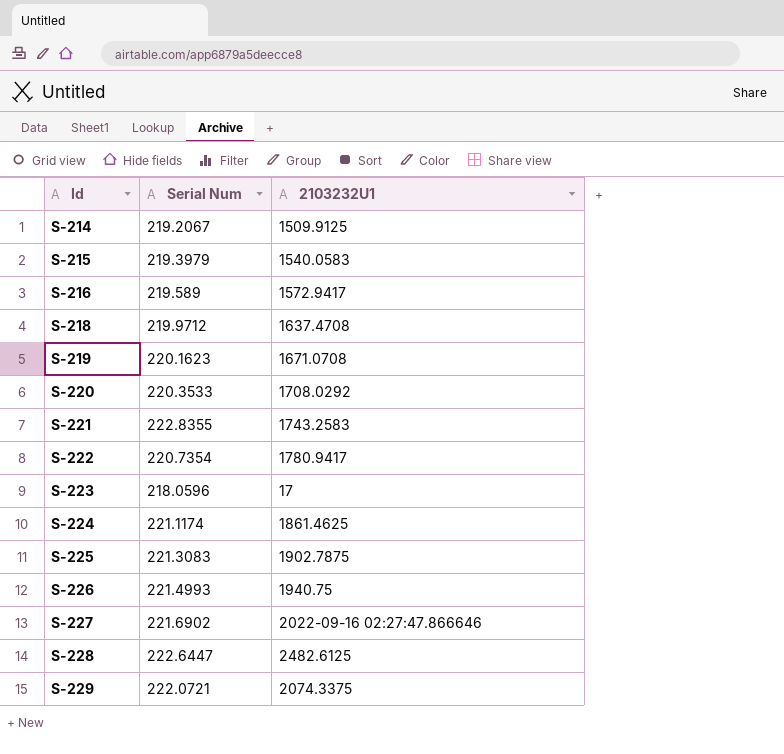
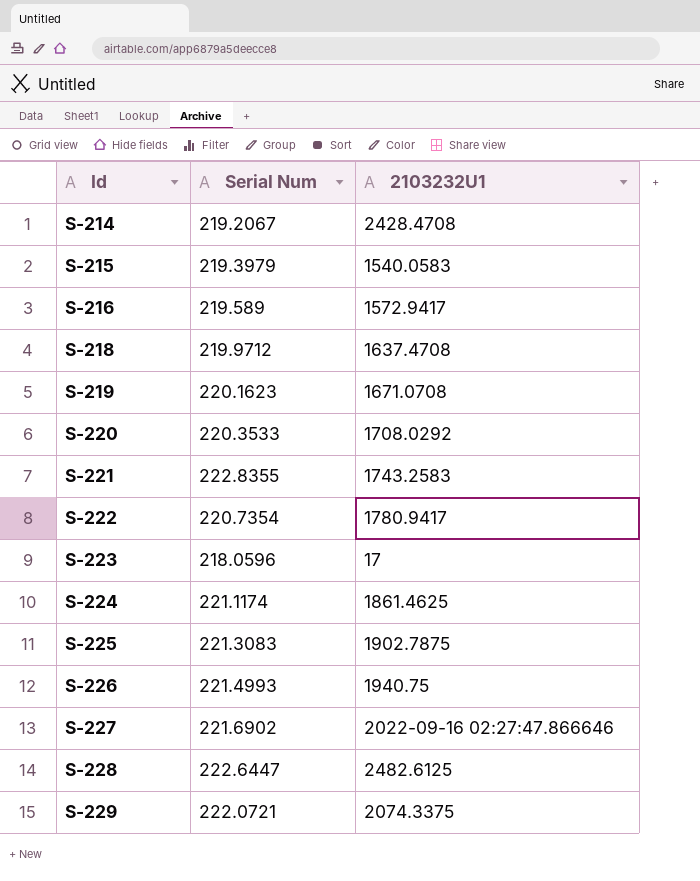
S-214 | 2103232U1: 1509.9125 -> 2428.4708

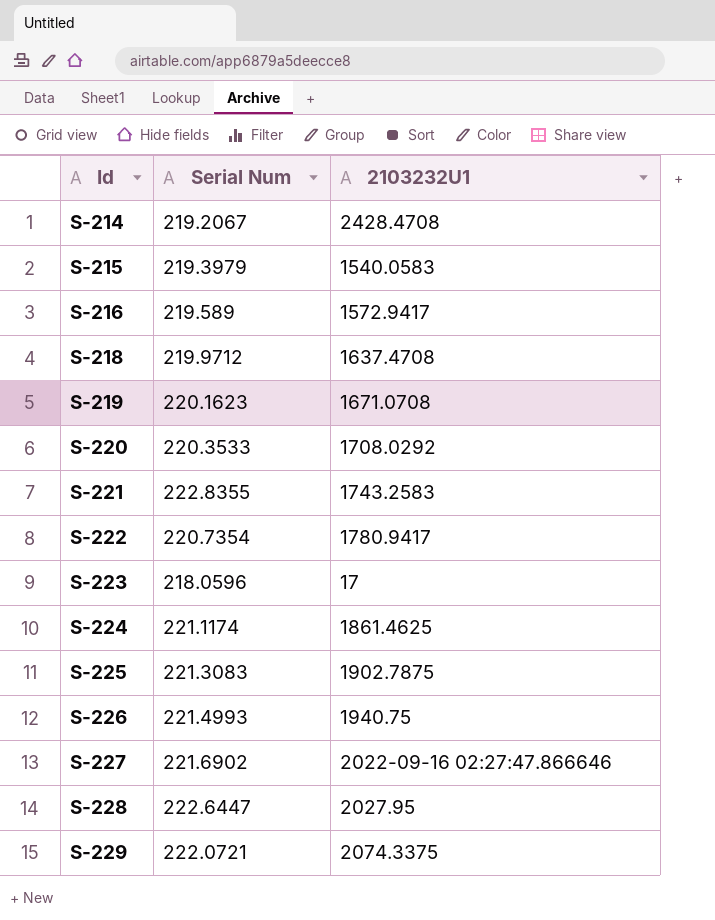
S-228 | 2103232U1: 2482.6125 -> 2027.95

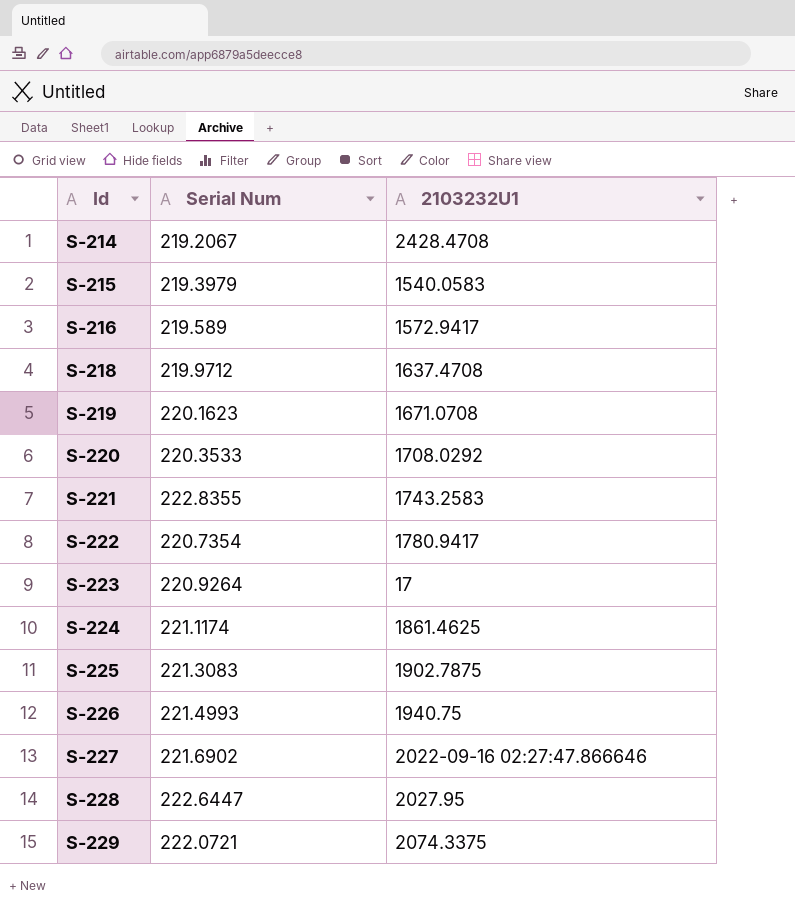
S-223 | Serial Num: 218.0596 -> 220.9264

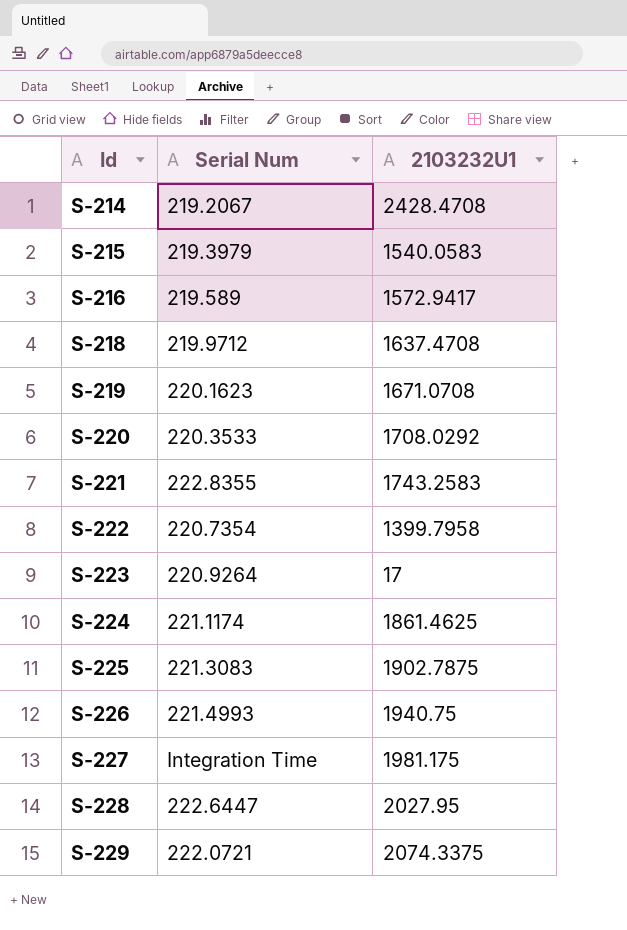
S-222 | 2103232U1: 1780.9417 -> 1399.7958
S-227 | Serial Num: 221.6902 -> Integration Time
S-227 | 2103232U1: 2022-09-16 02:27:47.866646 -> 1981.175

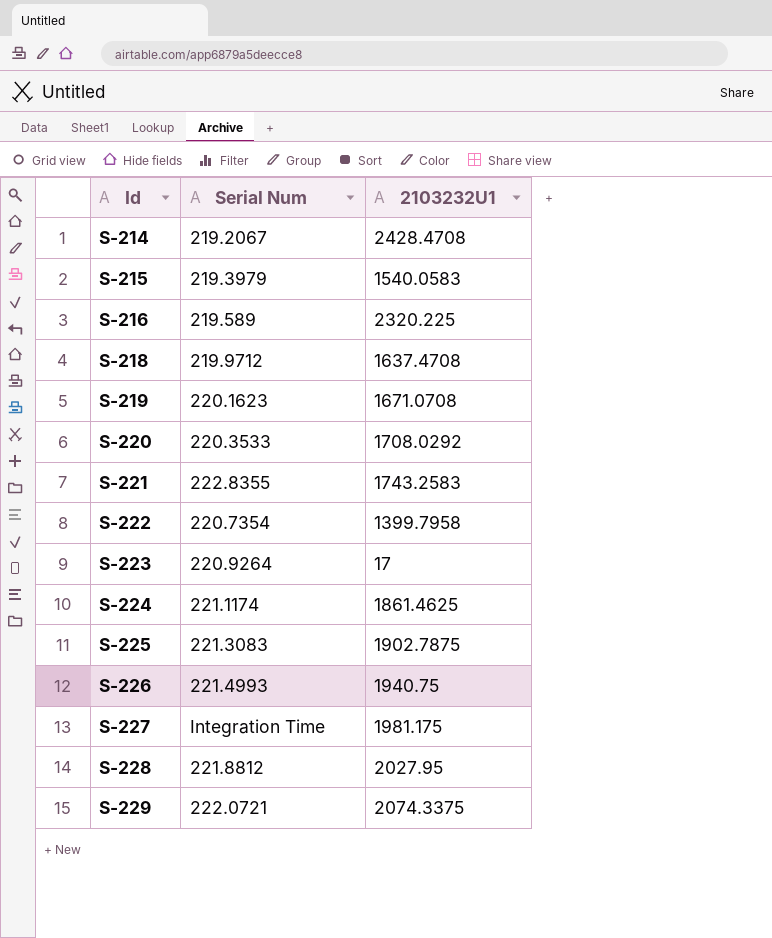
S-216 | 2103232U1: 1572.9417 -> 2320.225
S-228 | Serial Num: 222.6447 -> 221.8812

